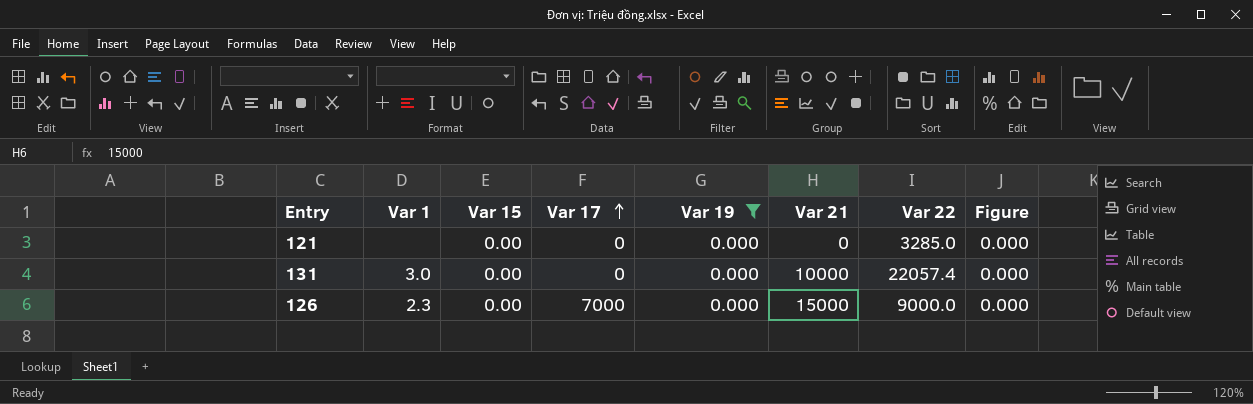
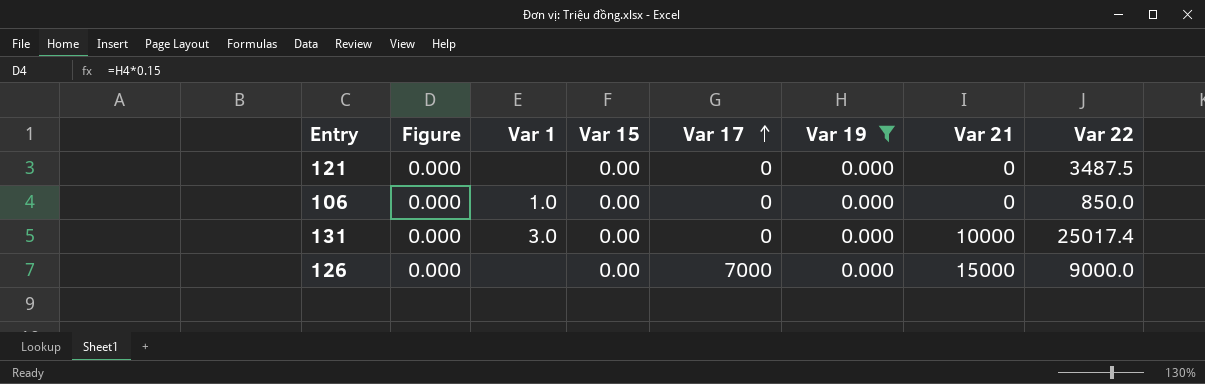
column Figure | position: 8 -> 2
121 | Var 22: 3285.0 -> 3487.5
row 106: none -> 0.000 | 1.0 | 0.00 | 0 | 0.000 | 0 | 850.0
131 | Var 22: 22057.4 -> 25017.4
126 | Var 1: 2.3 -> none

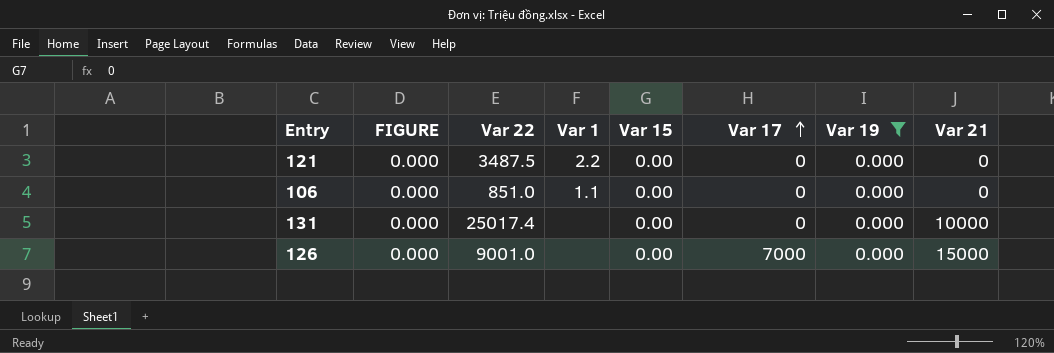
column name: Figure -> FIGURE
column Var 22 | position: 8 -> 3
121 | Var 1: none -> 2.2
106 | Var 22: 850.0 -> 851.0
106 | Var 1: 1.0 -> 1.1
131 | Var 1: 3.0 -> none
126 | Var 22: 9000.0 -> 9001.0

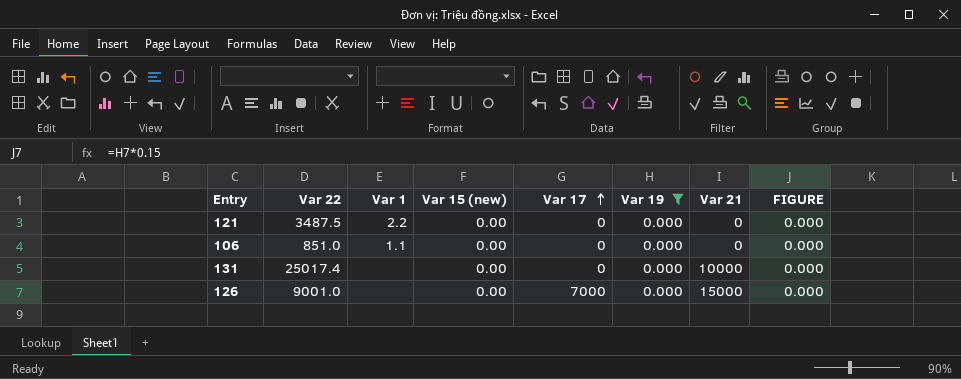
column name: Var 15 -> Var 15 (new)
column FIGURE | position: 2 -> 8

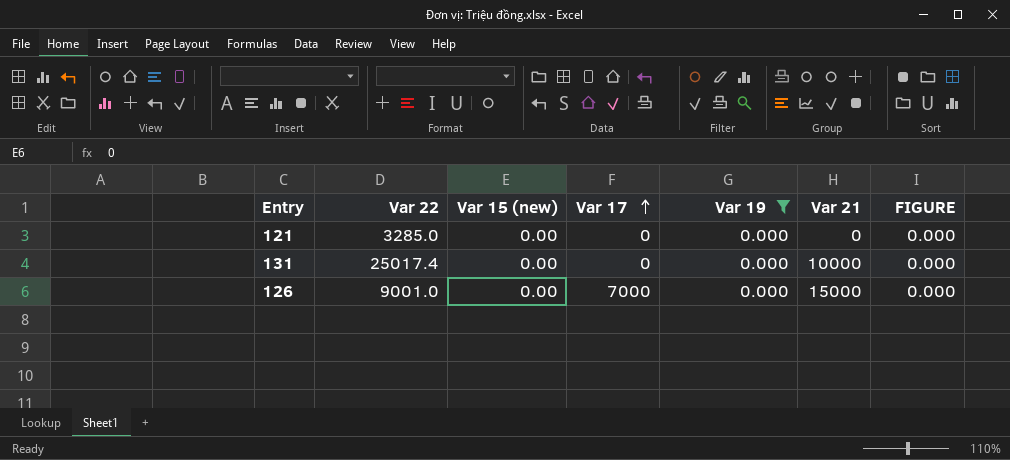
column Var 1 | position: 3 -> none
row 106: 851.0 | 1.1 | 0.00 | 0 | 0.000 | 0 | 0.000 -> none
121 | Var 22: 3487.5 -> 3285.0

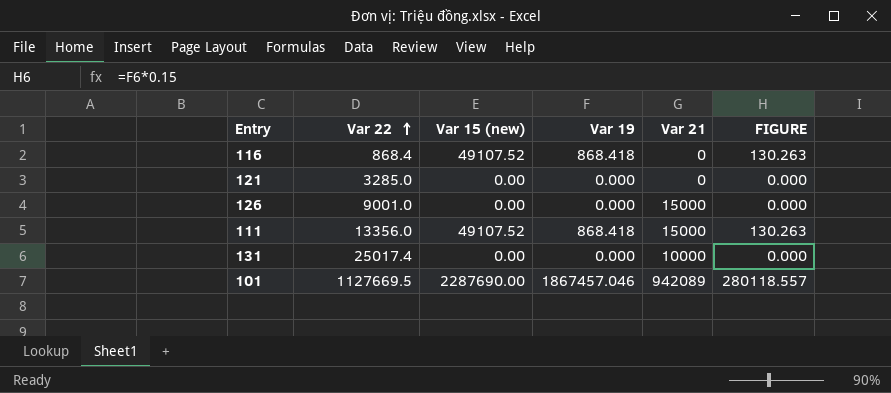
filter: Var 19 = 0.000 -> none
row order: Var 17 ascending -> Var 22 ascending
column Var 17 | position: 4 -> none

